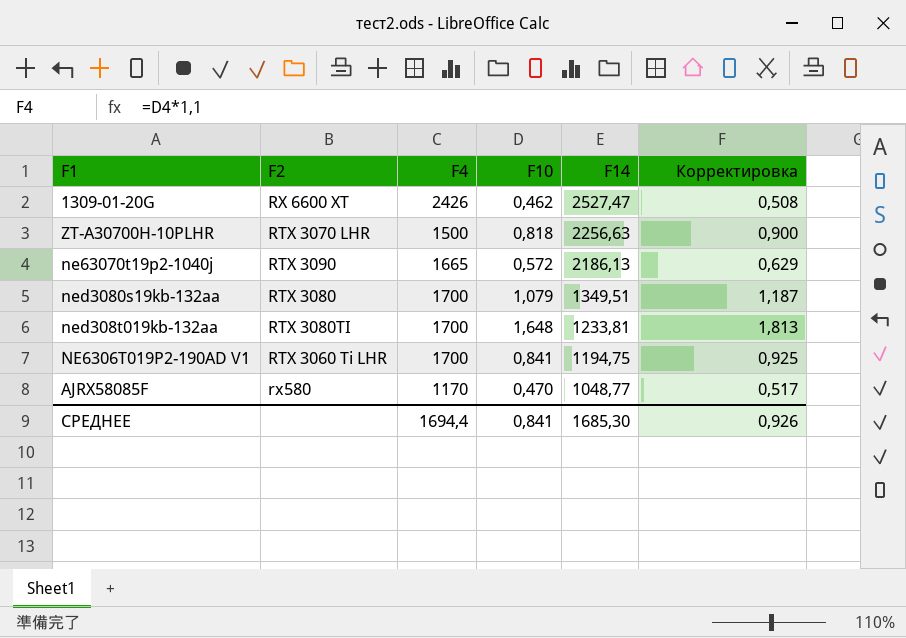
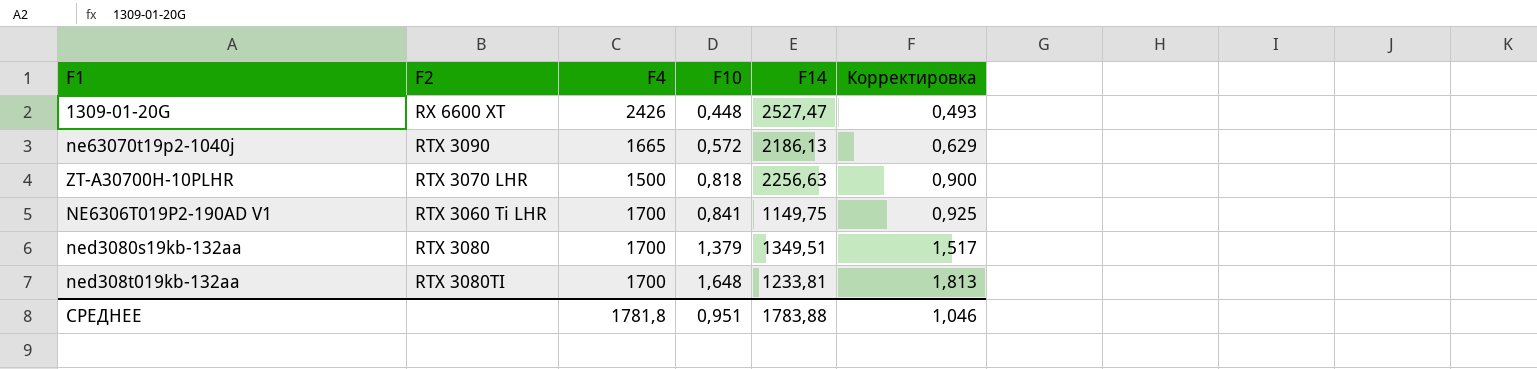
row order: F14 descending -> F10 ascending
row AJRX58085F: rx580 | 1170 | 0,470 | 1048,77 | 0,517 -> none
1309-01-20G | F10: 0,462 -> 0,448
1309-01-20G | Корректировка: 0,508 -> 0,493
NE6306T019P2-190AD V1 | F14: 1194,75 -> 1149,75
ned3080s19kb-132aa | F10: 1,079 -> 1,379
ned3080s19kb-132aa | Корректировка: 1,187 -> 1,517
СРЕДНЕЕ | F4: 1694,4 -> 1781,8
СРЕДНЕЕ | F10: 0,841 -> 0,951
СРЕДНЕЕ | F14: 1685,30 -> 1783,88
СРЕДНЕЕ | Корректировка: 0,926 -> 1,046

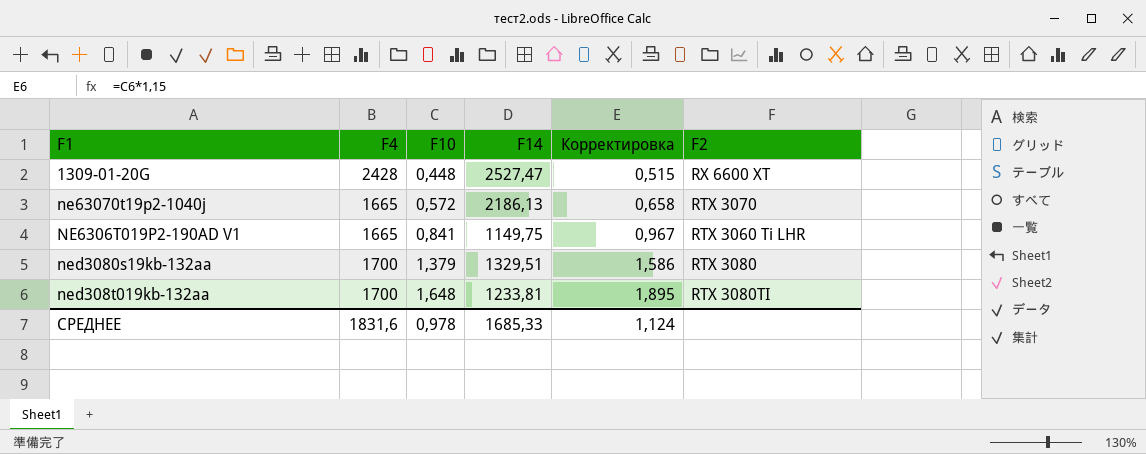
column Корректировка | formula: [F10] * 1,1 -> [F10] * 1,15
column F2 | position: 2 -> 6
row ZT-A30700H-10PLHR: RTX 3070 LHR | 1500 | 0,818 | 2256,63 | 0,900 -> none
1309-01-20G | F4: 2426 -> 2428
ne63070t19p2-1040j | F2: RTX 3090 -> RTX 3070
NE6306T019P2-190AD V1 | F4: 1700 -> 1665
ned3080s19kb-132aa | F14: 1349,51 -> 1329,51
СРЕДНЕЕ | F4: 1781,8 -> 1831,6
СРЕДНЕЕ | F10: 0,951 -> 0,978
СРЕДНЕЕ | F14: 1783,88 -> 1685,33
СРЕДНЕЕ | Корректировка: 1,046 -> 1,124

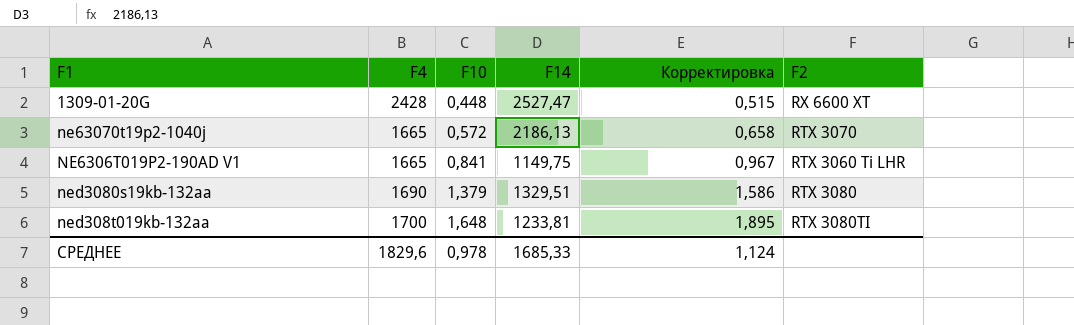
ned3080s19kb-132aa | F4: 1700 -> 1690
СРЕДНЕЕ | F4: 1831,6 -> 1829,6

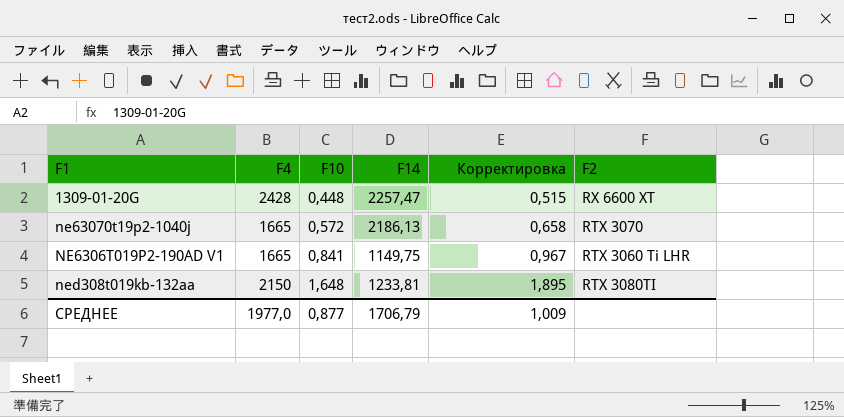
row ned3080s19kb-132aa: 1690 | 1,379 | 1329,51 | 1,586 | RTX 3080 -> none
1309-01-20G | F14: 2527,47 -> 2257,47
ned308t019kb-132aa | F4: 1700 -> 2150
СРЕДНЕЕ | F4: 1829,6 -> 1977,0
СРЕДНЕЕ | F10: 0,978 -> 0,877
СРЕДНЕЕ | F14: 1685,33 -> 1706,79
СРЕДНЕЕ | Корректировка: 1,124 -> 1,009

